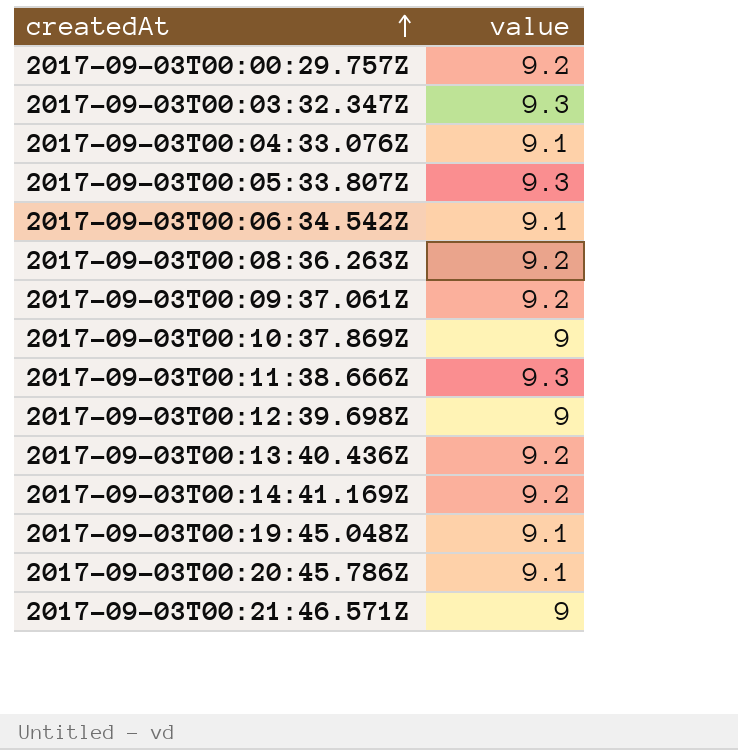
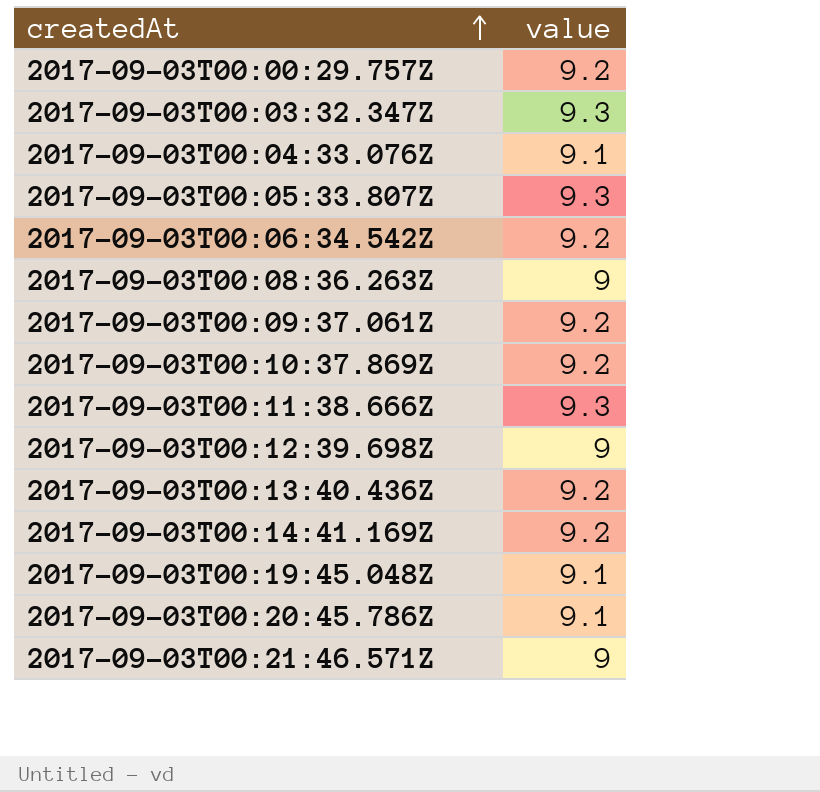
2017-09-03T00:06:34.542Z | value: 9.1 -> 9.2
2017-09-03T00:08:36.263Z | value: 9.2 -> 9
2017-09-03T00:10:37.869Z | value: 9 -> 9.2

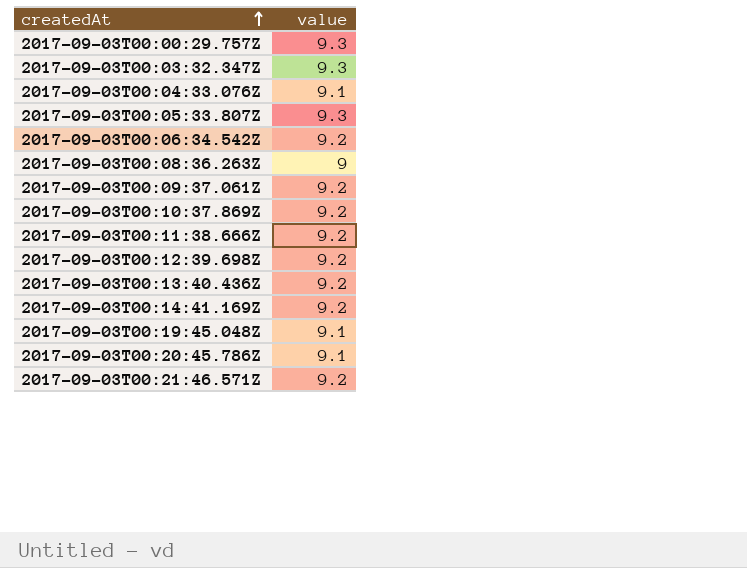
2017-09-03T00:00:29.757Z | value: 9.2 -> 9.3
2017-09-03T00:11:38.666Z | value: 9.3 -> 9.2
2017-09-03T00:12:39.698Z | value: 9 -> 9.2
2017-09-03T00:21:46.571Z | value: 9 -> 9.2

